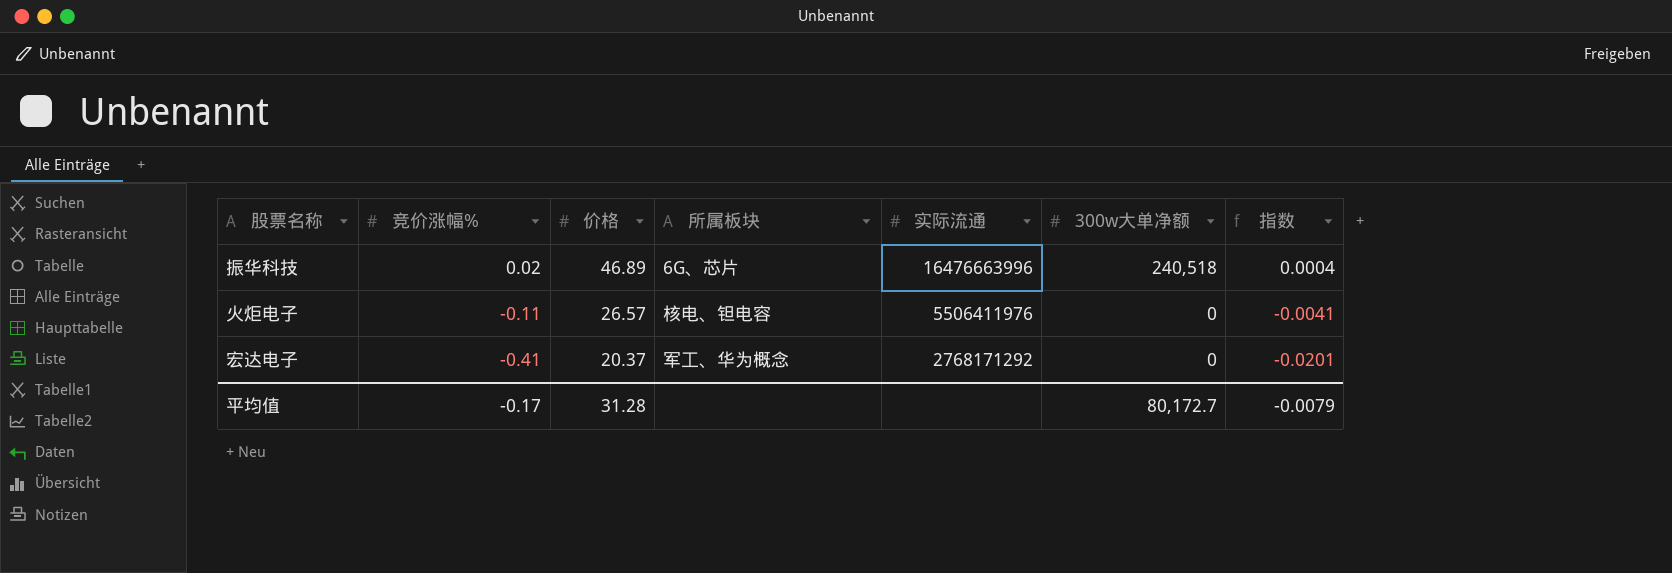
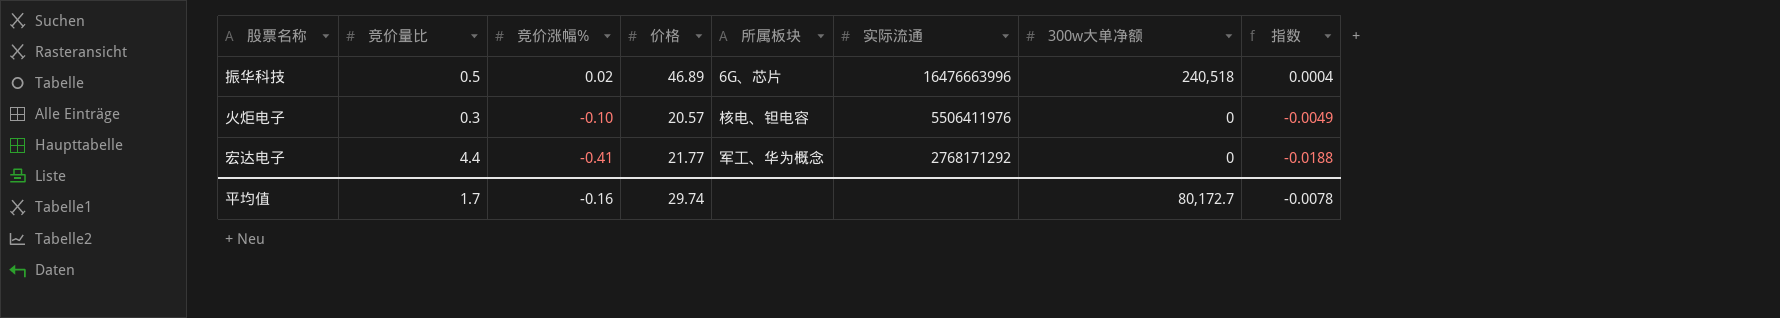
column 竞价量比 | position: none -> 2
火炬电子 | 竞价涨幅%: -0.11 -> -0.10
火炬电子 | 价格: 26.57 -> 20.57
火炬电子 | 指数: -0.0041 -> -0.0049
宏达电子 | 价格: 20.37 -> 21.77
宏达电子 | 指数: -0.0201 -> -0.0188
平均值 | 竞价涨幅%: -0.17 -> -0.16
平均值 | 价格: 31.28 -> 29.74
平均值 | 指数: -0.0079 -> -0.0078

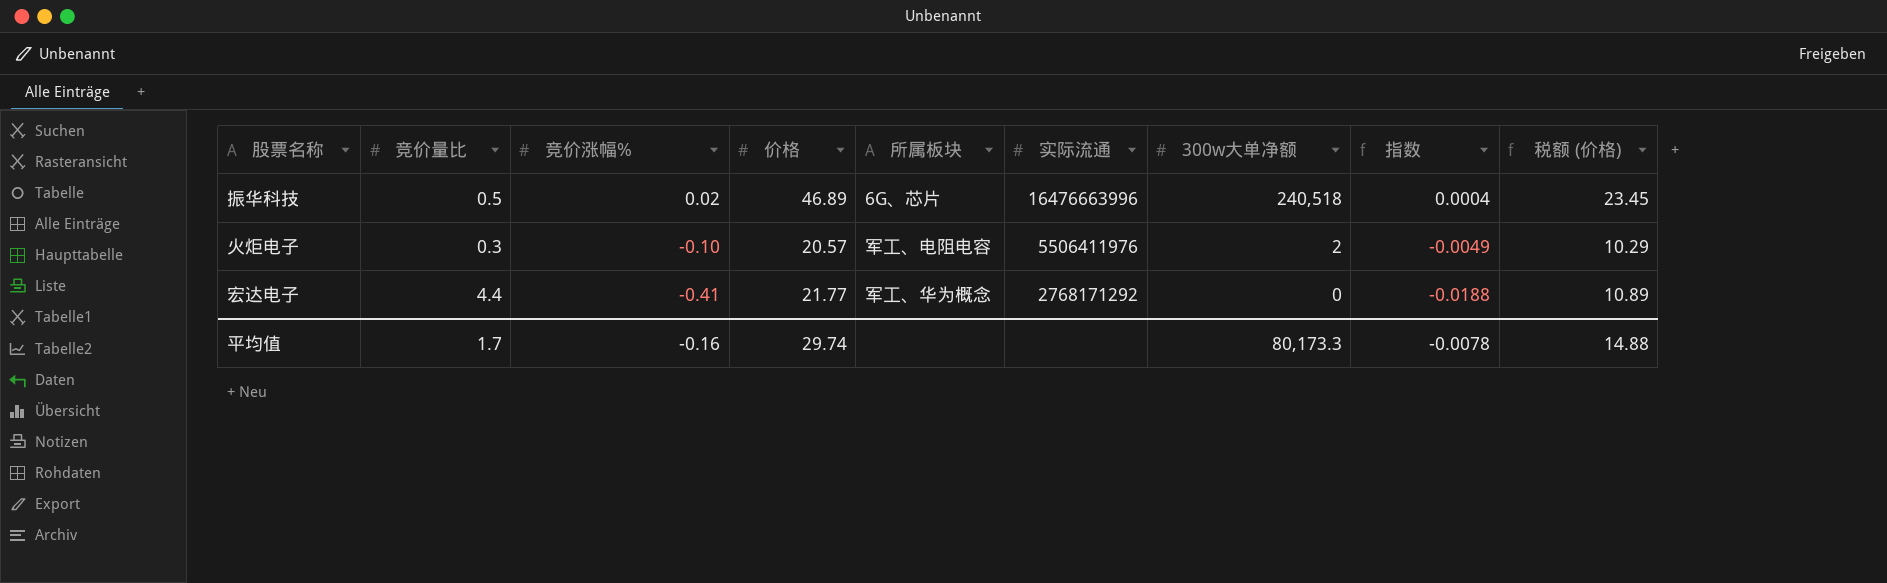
column 税额 (价格) | formula: none -> [价格] * 0.5
火炬电子 | 所属板块: 核电、钽电容 -> 军工、电阻电容
火炬电子 | 300w大单净额: 0 -> 2
平均值 | 300w大单净额: 80,172.7 -> 80,173.3

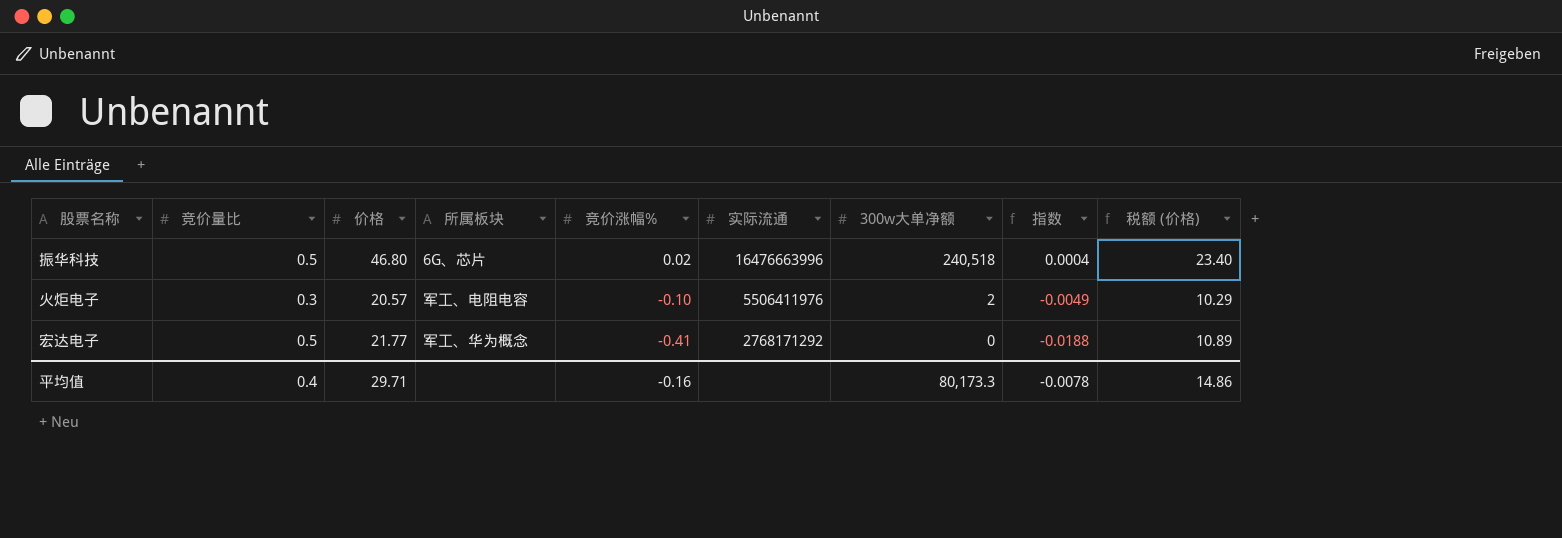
column 竞价涨幅% | position: 3 -> 5
振华科技 | 价格: 46.89 -> 46.80
振华科技 | 税额 (价格): 23.45 -> 23.40
宏达电子 | 竞价量比: 4.4 -> 0.5
平均值 | 竞价量比: 1.7 -> 0.4
平均值 | 价格: 29.74 -> 29.71
平均值 | 税额 (价格): 14.88 -> 14.86

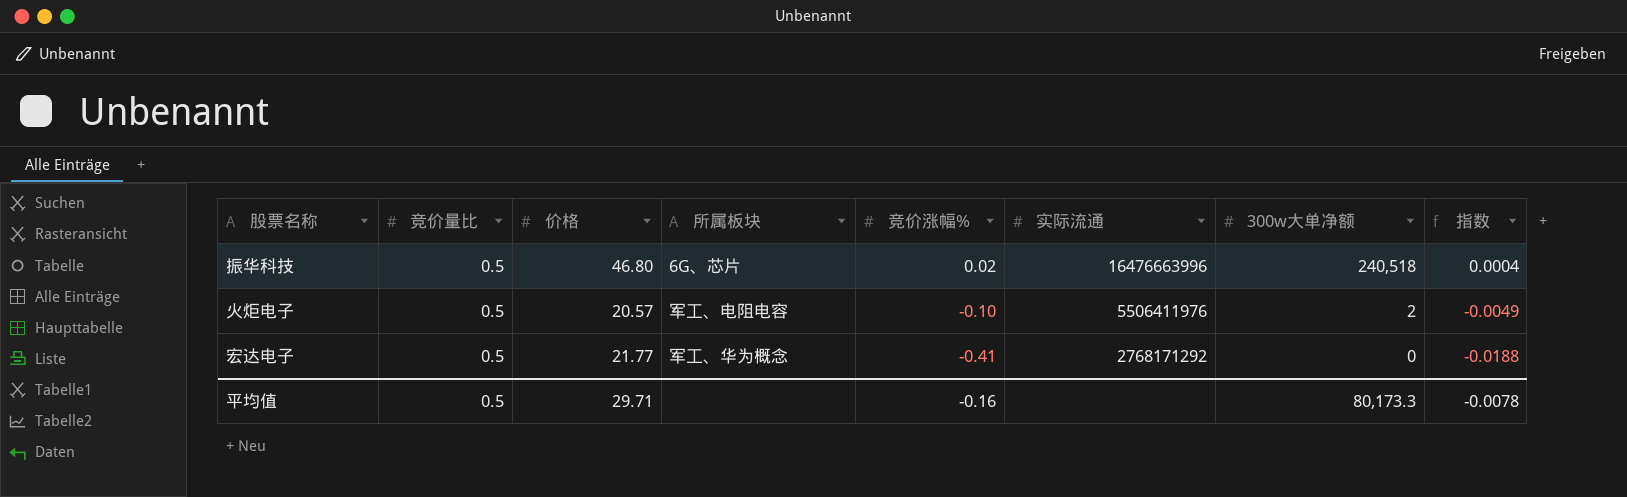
column 税额 (价格) | formula: [价格] * 0.5 -> none
火炬电子 | 竞价量比: 0.3 -> 0.5
平均值 | 竞价量比: 0.4 -> 0.5

